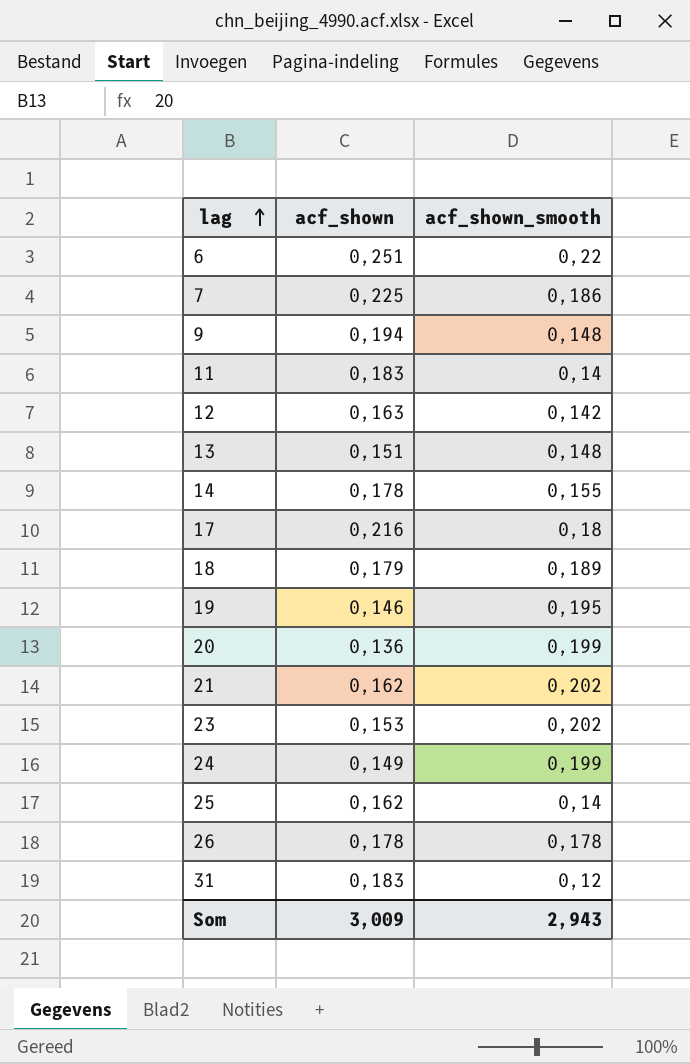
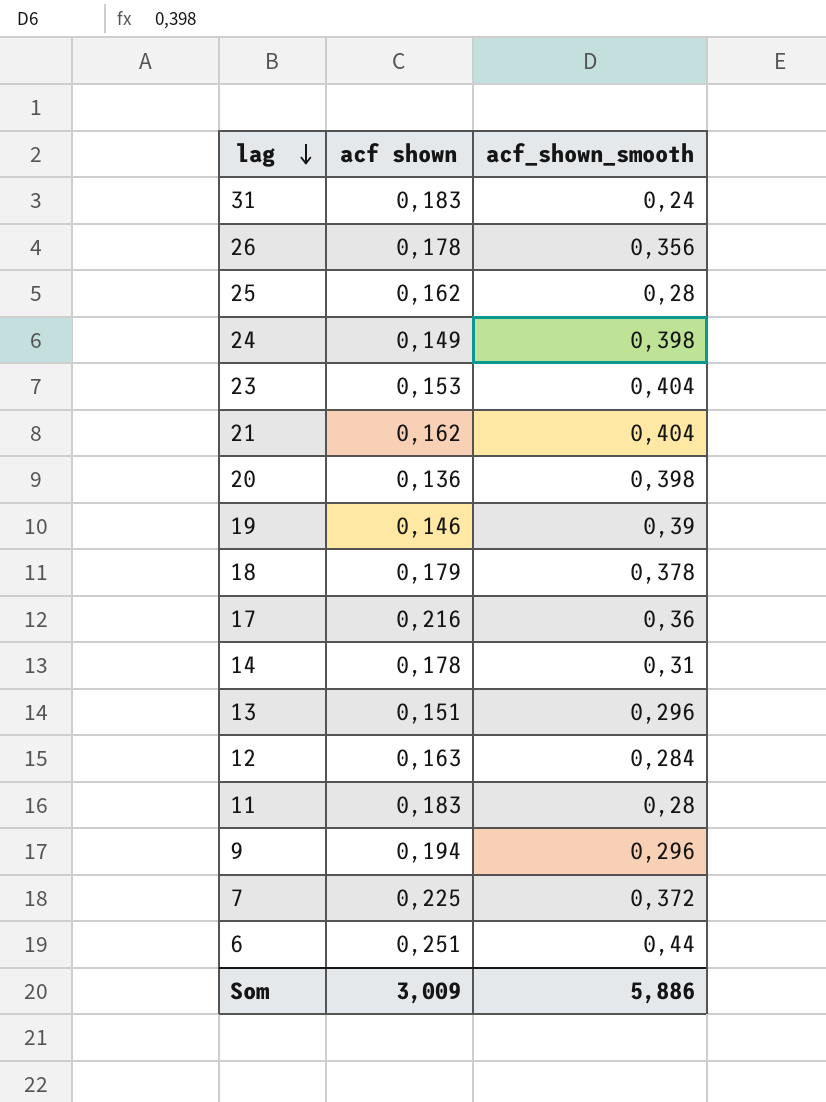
row order: lag ascending -> lag descending
column name: acf_shown -> acf shown
31 | acf_shown_smooth: 0,12 -> 0,24
26 | acf_shown_smooth: 0,178 -> 0,356
25 | acf_shown_smooth: 0,14 -> 0,28
24 | acf_shown_smooth: 0,199 -> 0,398
23 | acf_shown_smooth: 0,202 -> 0,404
21 | acf_shown_smooth: 0,202 -> 0,404
20 | acf_shown_smooth: 0,199 -> 0,398
19 | acf_shown_smooth: 0,195 -> 0,39
18 | acf_shown_smooth: 0,189 -> 0,378
17 | acf_shown_smooth: 0,18 -> 0,36
14 | acf_shown_smooth: 0,155 -> 0,31
13 | acf_shown_smooth: 0,148 -> 0,296
12 | acf_shown_smooth: 0,142 -> 0,284
11 | acf_shown_smooth: 0,14 -> 0,28
9 | acf_shown_smooth: 0,148 -> 0,296
7 | acf_shown_smooth: 0,186 -> 0,372
6 | acf_shown_smooth: 0,22 -> 0,44
Som | acf_shown_smooth: 2,943 -> 5,886

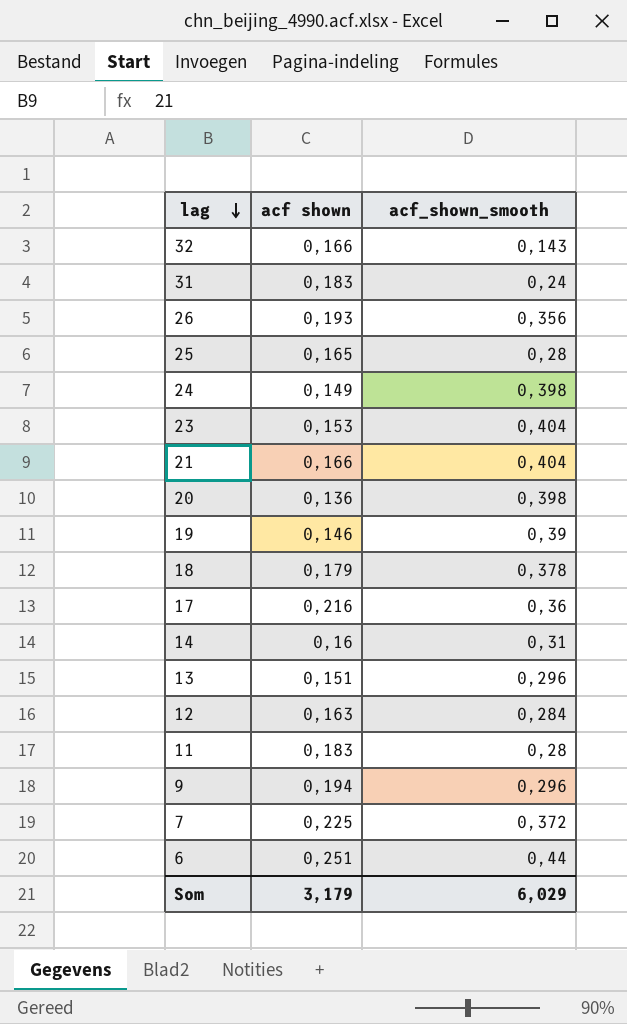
row 32: none -> 0,166 | 0,143
26 | acf shown: 0,178 -> 0,193
25 | acf shown: 0,162 -> 0,165
21 | acf shown: 0,162 -> 0,166
14 | acf shown: 0,178 -> 0,16
Som | acf shown: 3,009 -> 3,179
Som | acf_shown_smooth: 5,886 -> 6,029

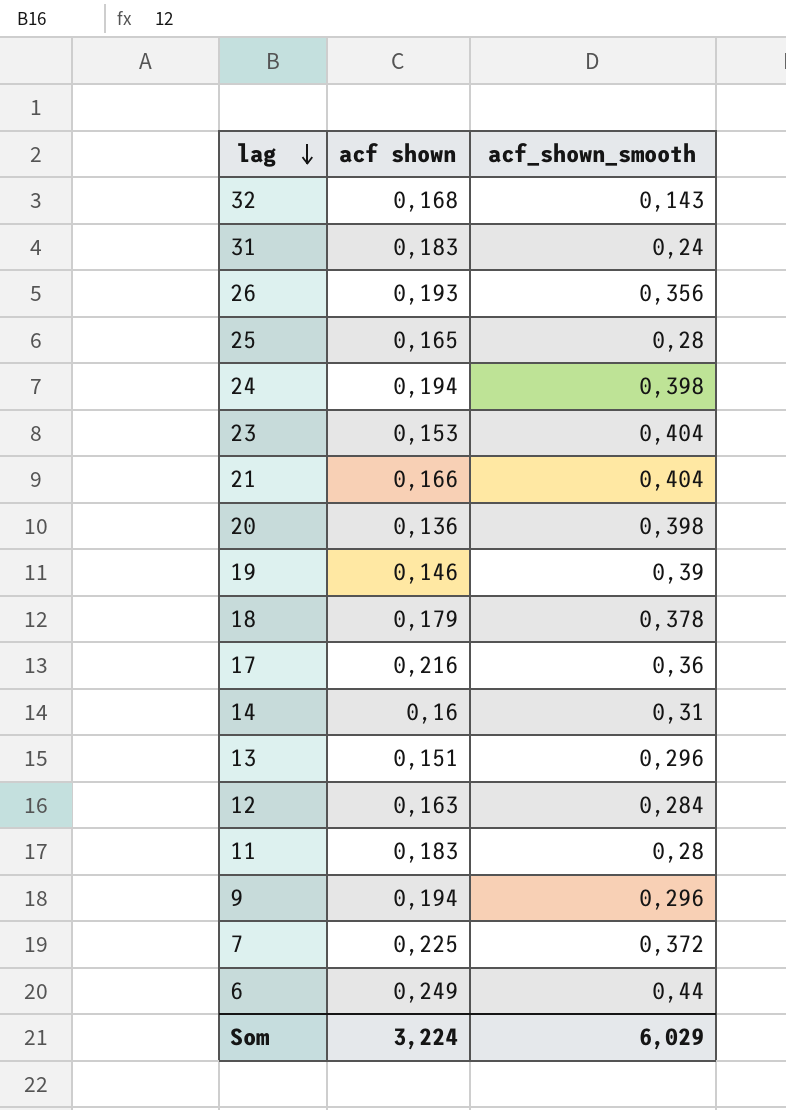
32 | acf shown: 0,166 -> 0,168
24 | acf shown: 0,149 -> 0,194
6 | acf shown: 0,251 -> 0,249
Som | acf shown: 3,179 -> 3,224

